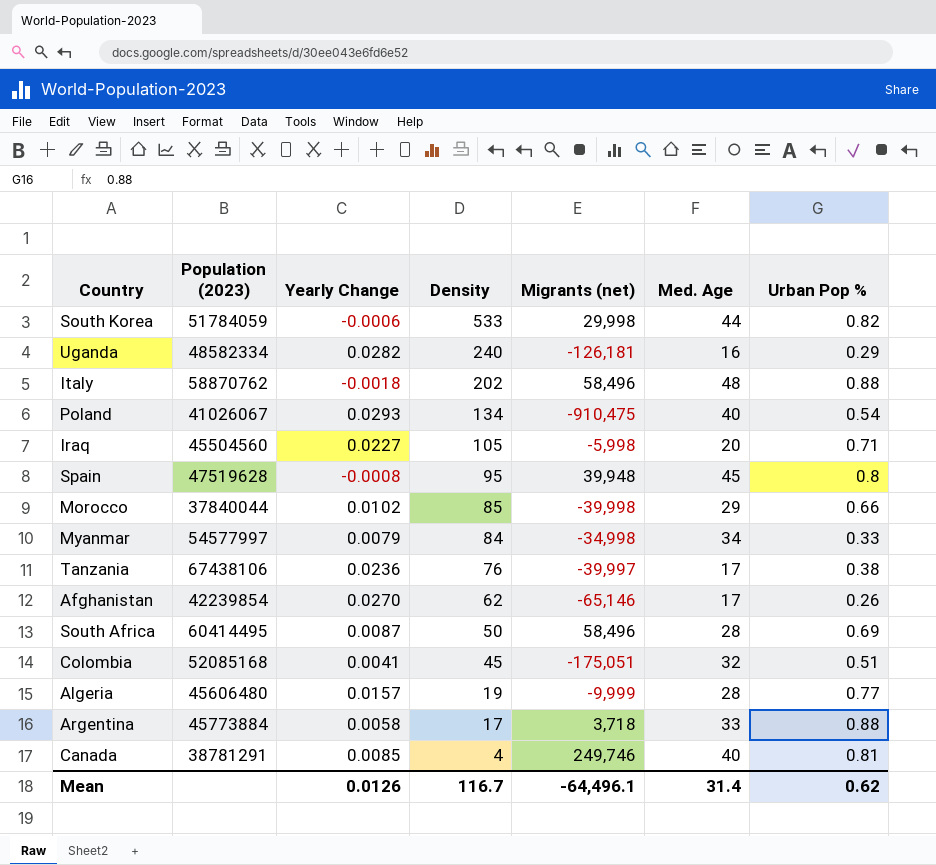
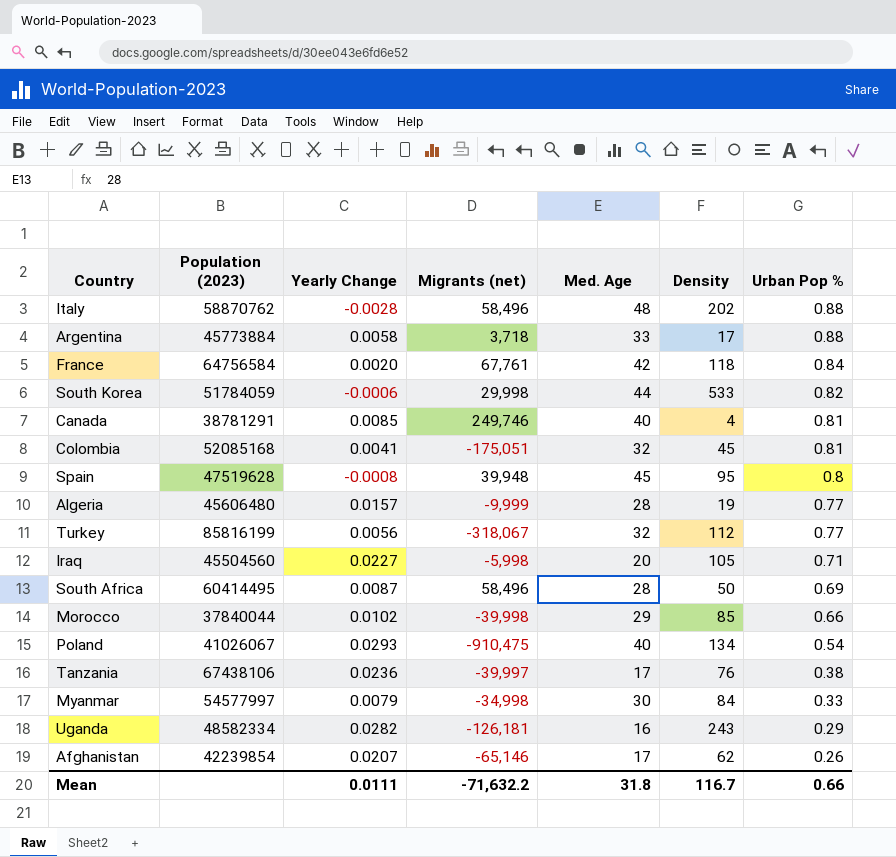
row order: Density descending -> Urban Pop % descending
column Density | position: 4 -> 6
Italy | Yearly Change: -0.0018 -> -0.0028
row France: none -> 64756584 | 0.0020 | 67,761 | 42 | 118 | 0.84
Colombia | Urban Pop %: 0.51 -> 0.81
row Turkey: none -> 85816199 | 0.0056 | -318,067 | 32 | 112 | 0.77
Myanmar | Med. Age: 34 -> 30
Uganda | Density: 240 -> 243
Afghanistan | Yearly Change: 0.0270 -> 0.0207
Mean | Yearly Change: 0.0126 -> 0.0111
Mean | Migrants (net): -64,496.1 -> -71,632.2
Mean | Med. Age: 31.4 -> 31.8
Mean | Urban Pop %: 0.62 -> 0.66

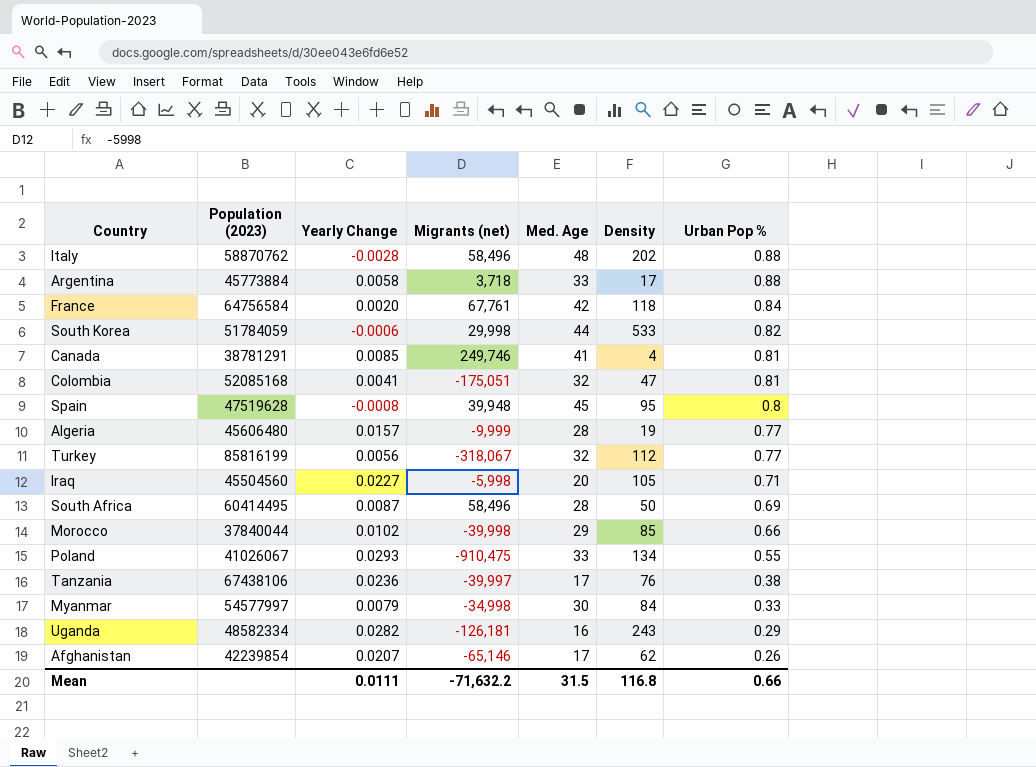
Canada | Med. Age: 40 -> 41
Colombia | Density: 45 -> 47
Poland | Med. Age: 40 -> 33
Poland | Urban Pop %: 0.54 -> 0.55
Mean | Med. Age: 31.8 -> 31.5
Mean | Density: 116.7 -> 116.8

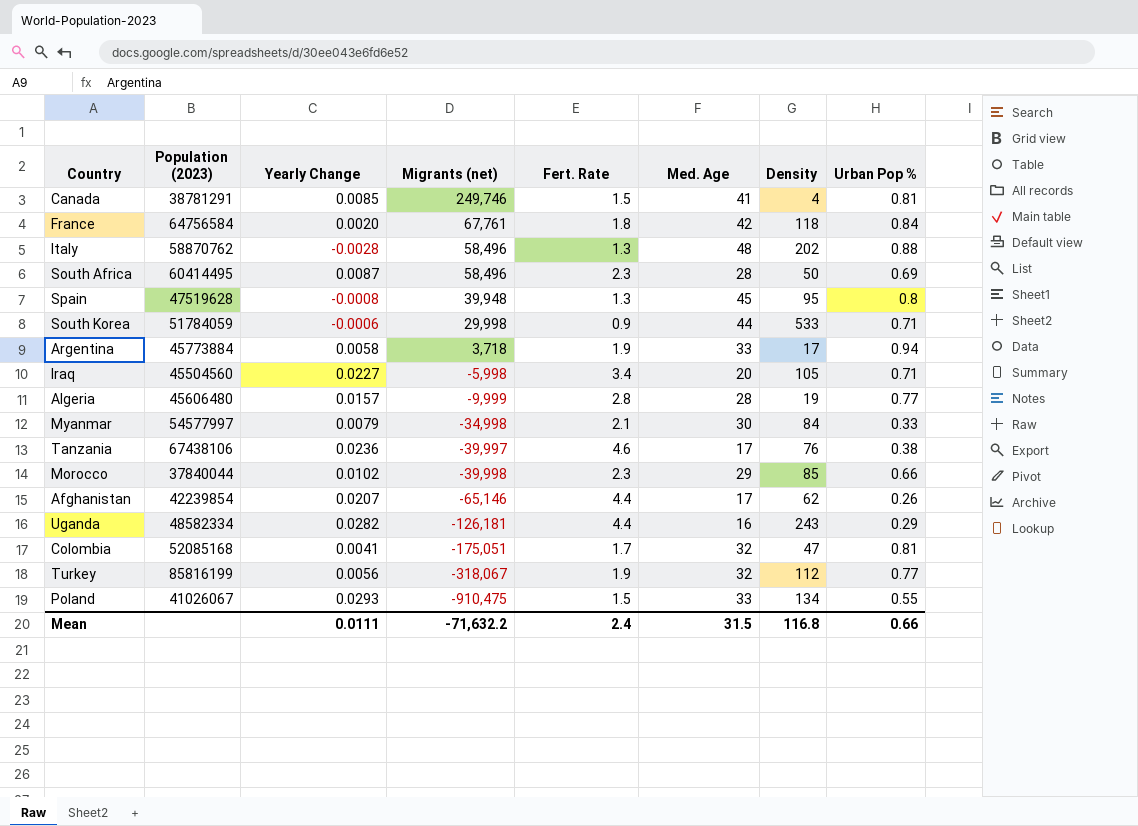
row order: Urban Pop % descending -> Migrants (net) descending
column Fert. Rate | position: none -> 5
South Korea | Urban Pop %: 0.82 -> 0.71
Argentina | Urban Pop %: 0.88 -> 0.94

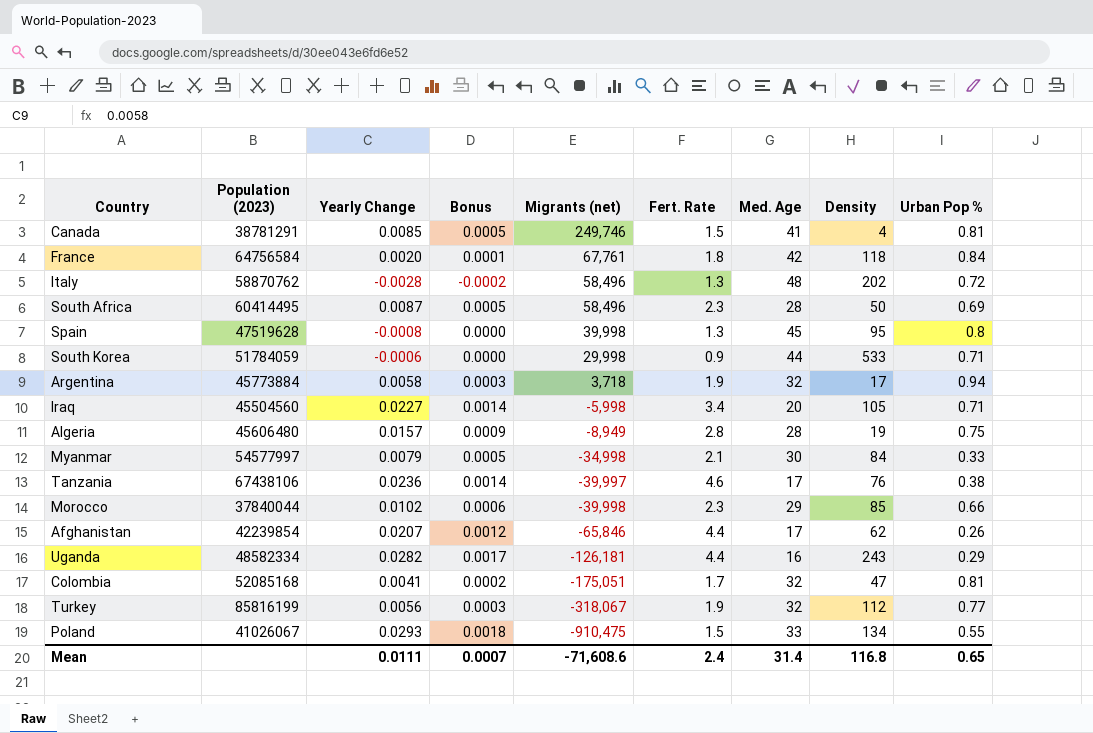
column Bonus | formula: none -> [Yearly Change] * 0.06
Italy | Urban Pop %: 0.88 -> 0.72
Spain | Migrants (net): 39,948 -> 39,998
Argentina | Med. Age: 33 -> 32
Algeria | Migrants (net): -9,999 -> -8,949
Algeria | Urban Pop %: 0.77 -> 0.75
Afghanistan | Migrants (net): -65,146 -> -65,846
Mean | Migrants (net): -71,632.2 -> -71,608.6
Mean | Med. Age: 31.5 -> 31.4
Mean | Urban Pop %: 0.66 -> 0.65

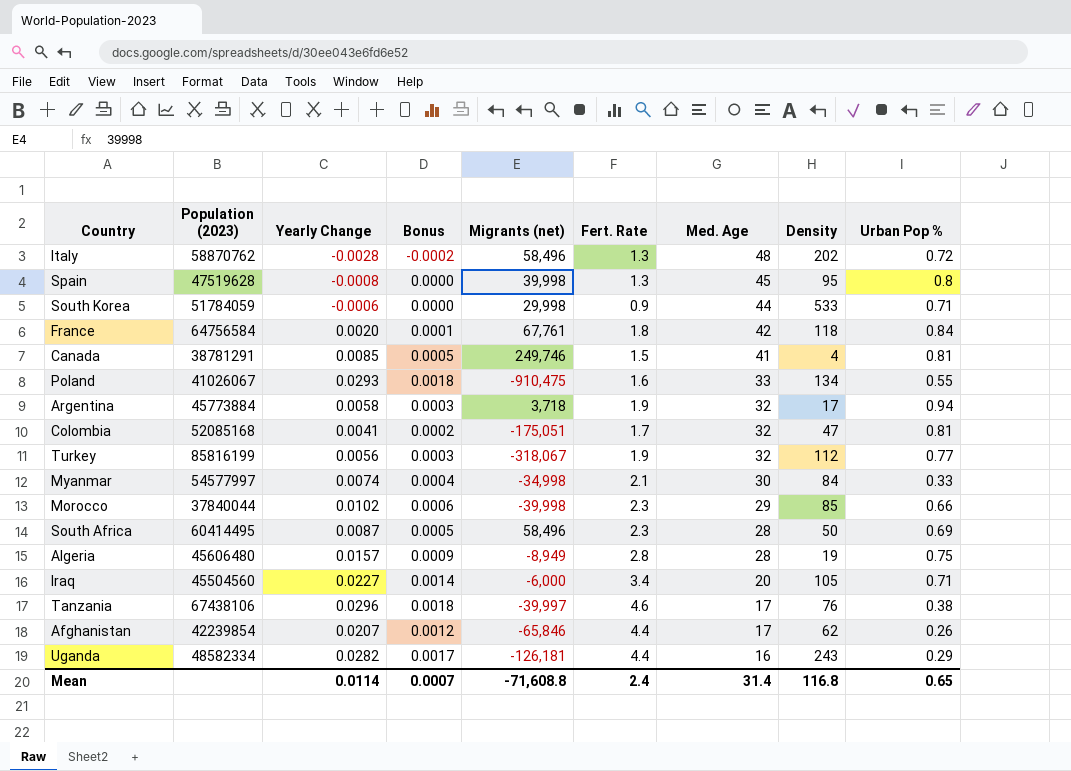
row order: Migrants (net) descending -> Med. Age descending
Poland | Fert. Rate: 1.5 -> 1.6
Myanmar | Yearly Change: 0.0079 -> 0.0074
Myanmar | Bonus: 0.0005 -> 0.0004
Iraq | Migrants (net): -5,998 -> -6,000
Tanzania | Yearly Change: 0.0236 -> 0.0296
Tanzania | Bonus: 0.0014 -> 0.0018
Mean | Yearly Change: 0.0111 -> 0.0114
Mean | Migrants (net): -71,608.6 -> -71,608.8

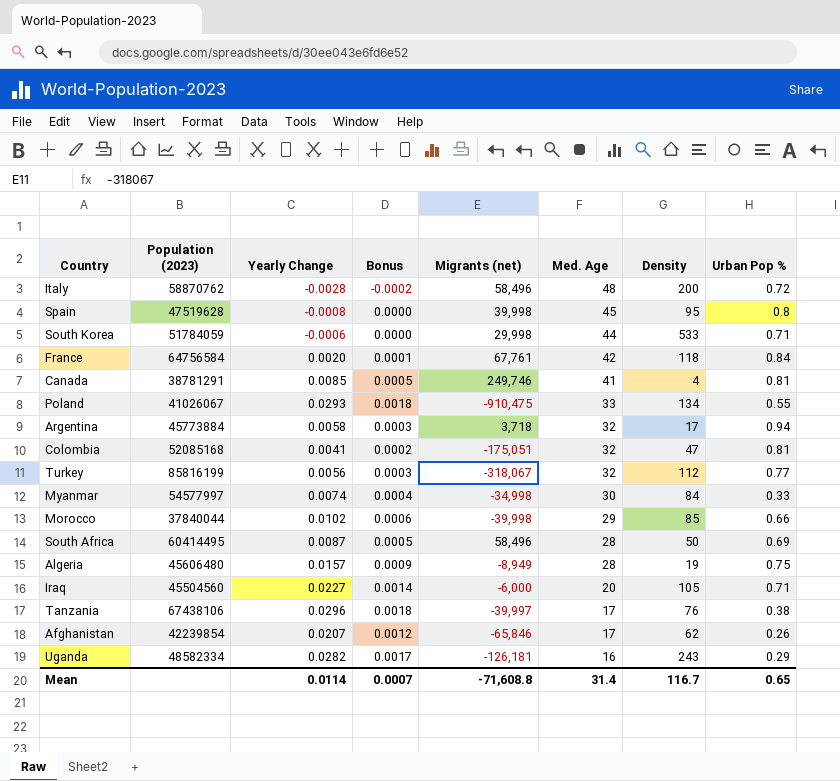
column Fert. Rate | position: 6 -> none
Italy | Density: 202 -> 200
Mean | Density: 116.8 -> 116.7

